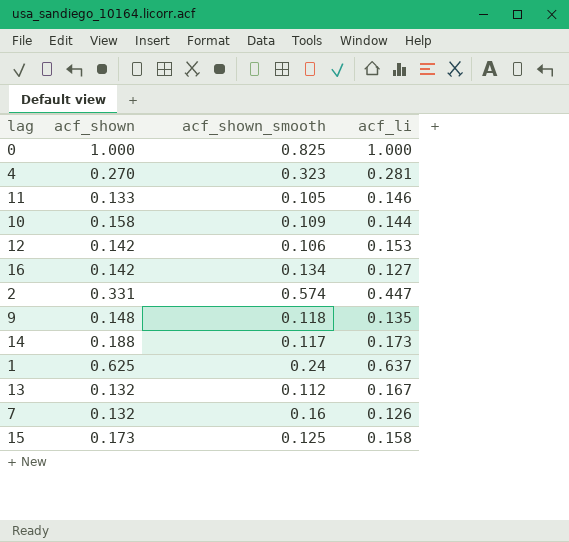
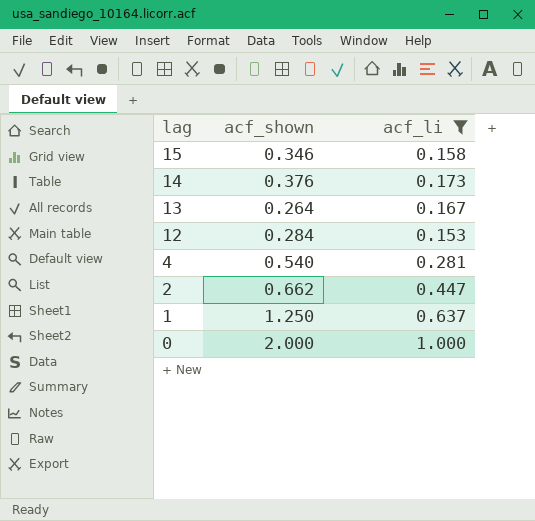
filter: none -> acf_li >= 0.153
row order: none -> lag descending
column acf_shown_smooth | position: 3 -> none
15 | acf_shown: 0.173 -> 0.346
14 | acf_shown: 0.188 -> 0.376
13 | acf_shown: 0.132 -> 0.264
12 | acf_shown: 0.142 -> 0.284
4 | acf_shown: 0.270 -> 0.540
2 | acf_shown: 0.331 -> 0.662
1 | acf_shown: 0.625 -> 1.250
0 | acf_shown: 1.000 -> 2.000

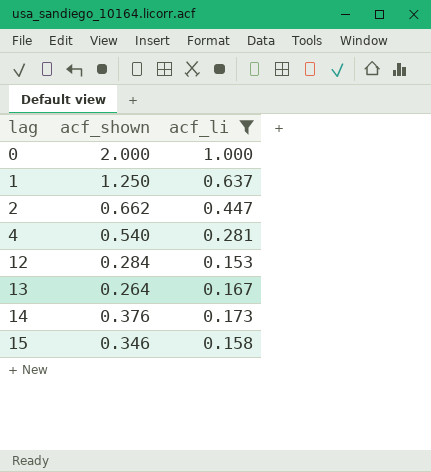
row order: lag descending -> lag ascending

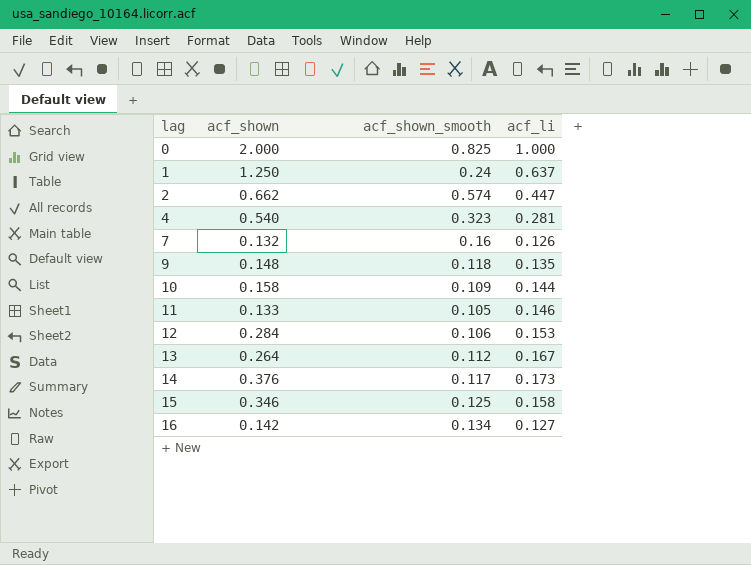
filter: acf_li >= 0.153 -> none
column acf_shown_smooth | position: none -> 3

